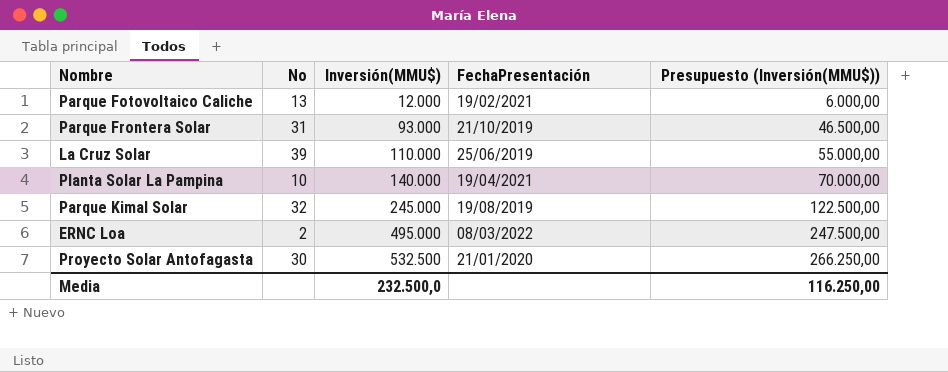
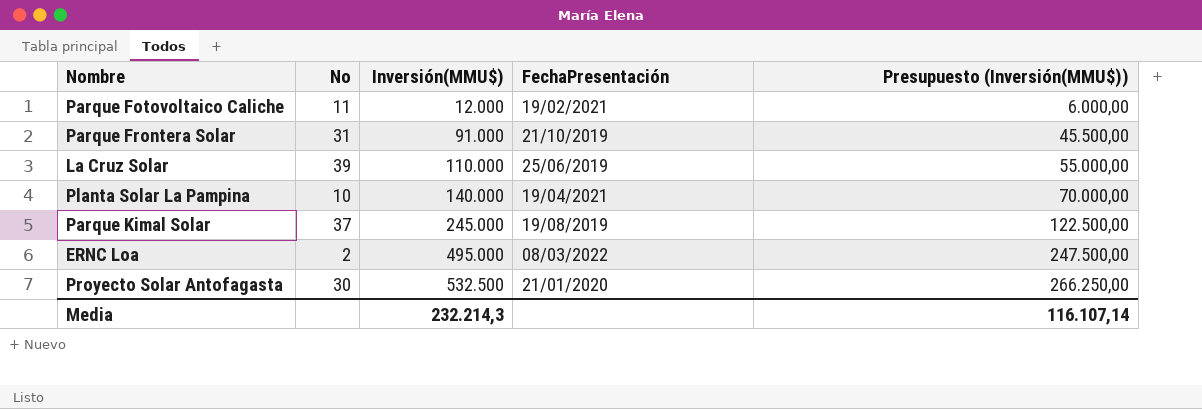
Parque Fotovoltaico Caliche | No: 13 -> 11
Parque Frontera Solar | Inversión(MMU$): 93.000 -> 91.000
Parque Frontera Solar | Presupuesto (Inversión(MMU$)): 46.500,00 -> 45.500,00
Parque Kimal Solar | No: 32 -> 37
Media | Inversión(MMU$): 232.500,0 -> 232.214,3
Media | Presupuesto (Inversión(MMU$)): 116.250,00 -> 116.107,14

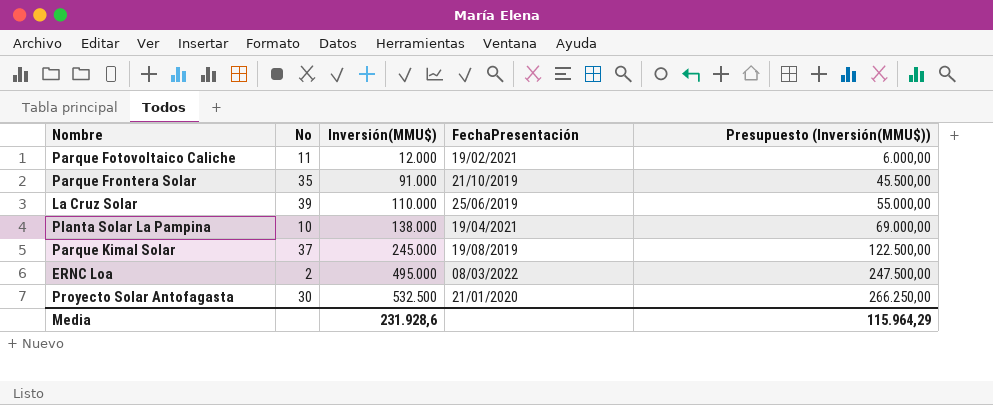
Parque Frontera Solar | No: 31 -> 35
Planta Solar La Pampina | Inversión(MMU$): 140.000 -> 138.000
Planta Solar La Pampina | Presupuesto (Inversión(MMU$)): 70.000,00 -> 69.000,00
Media | Inversión(MMU$): 232.214,3 -> 231.928,6
Media | Presupuesto (Inversión(MMU$)): 116.107,14 -> 115.964,29

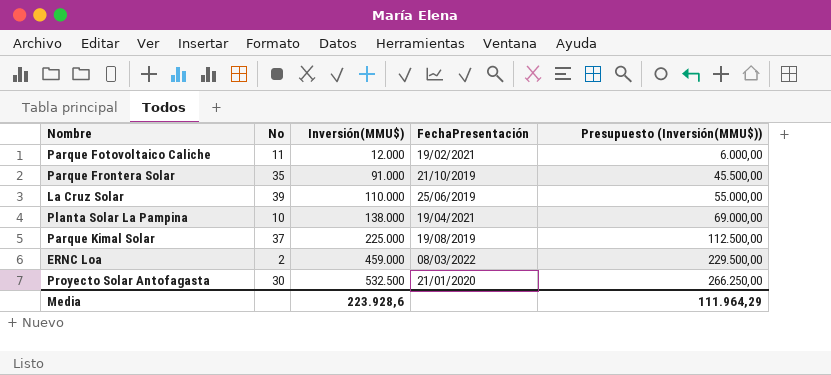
Parque Kimal Solar | Inversión(MMU$): 245.000 -> 225.000
Parque Kimal Solar | Presupuesto (Inversión(MMU$)): 122.500,00 -> 112.500,00
ERNC Loa | Inversión(MMU$): 495.000 -> 459.000
ERNC Loa | Presupuesto (Inversión(MMU$)): 247.500,00 -> 229.500,00
Media | Inversión(MMU$): 231.928,6 -> 223.928,6
Media | Presupuesto (Inversión(MMU$)): 115.964,29 -> 111.964,29

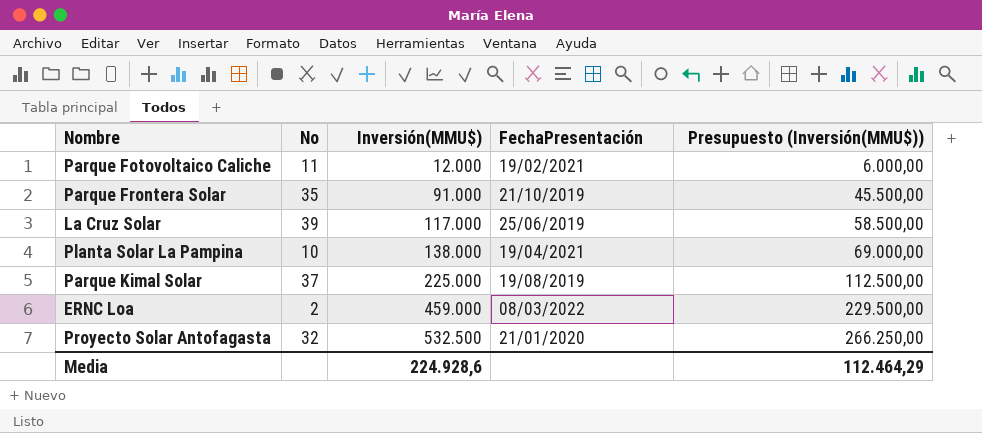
La Cruz Solar | Inversión(MMU$): 110.000 -> 117.000
La Cruz Solar | Presupuesto (Inversión(MMU$)): 55.000,00 -> 58.500,00
Proyecto Solar Antofagasta | No: 30 -> 32
Media | Inversión(MMU$): 223.928,6 -> 224.928,6
Media | Presupuesto (Inversión(MMU$)): 111.964,29 -> 112.464,29

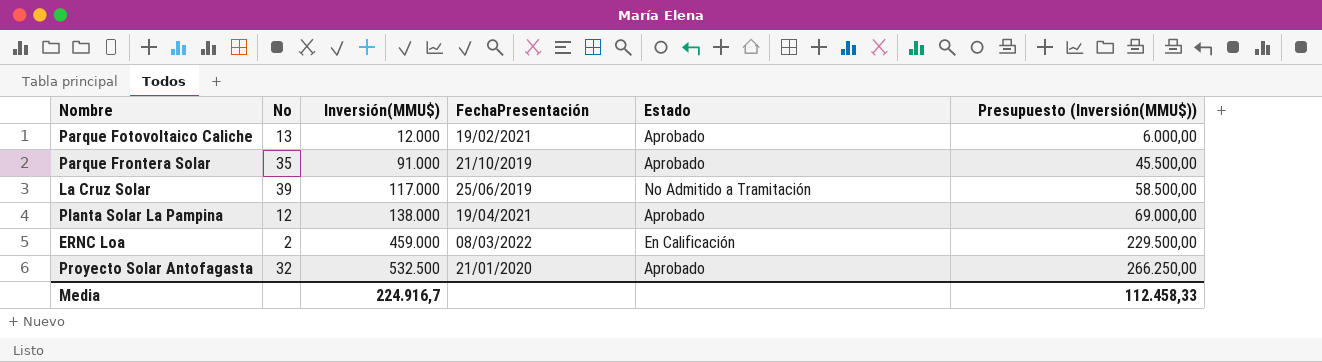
column Estado | position: none -> 5
row Parque Kimal Solar: 37 | 225.000 | 19/08/2019 | 112.500,00 -> none
Parque Fotovoltaico Caliche | No: 11 -> 13
Planta Solar La Pampina | No: 10 -> 12
Media | Inversión(MMU$): 224.928,6 -> 224.916,7
Media | Presupuesto (Inversión(MMU$)): 112.464,29 -> 112.458,33

